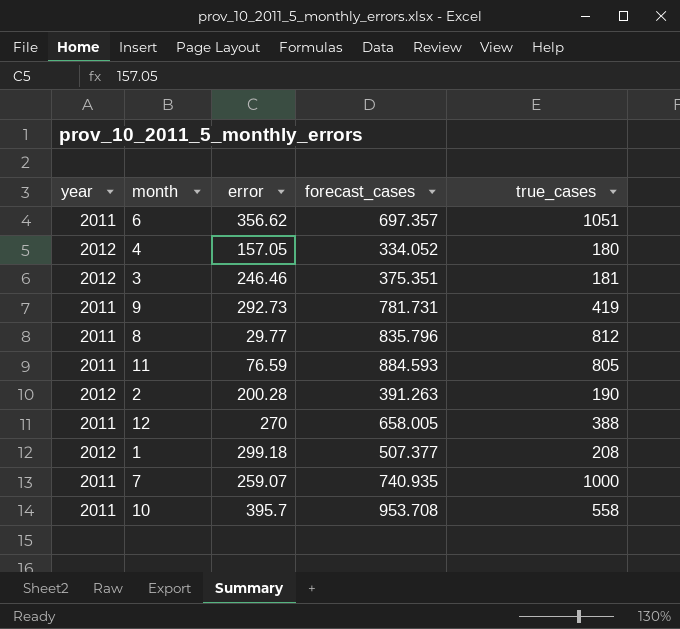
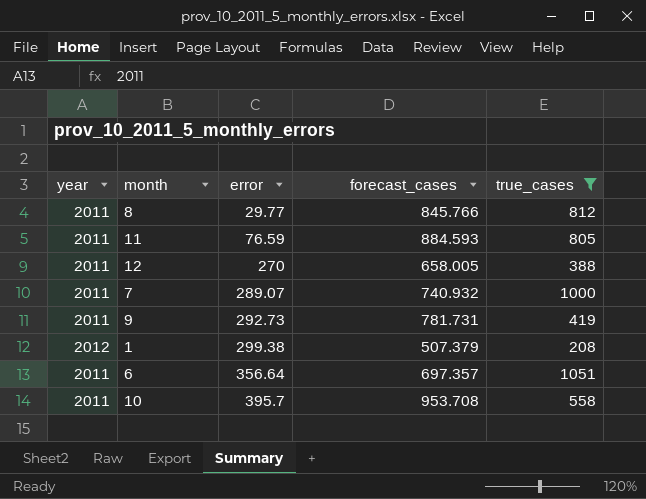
filter: none -> true_cases >= 208
row order: none -> error ascending
8 | forecast_cases: 835.796 -> 845.766
7 | error: 259.07 -> 289.07
7 | forecast_cases: 740.935 -> 740.932
1 | error: 299.18 -> 299.38
1 | forecast_cases: 507.377 -> 507.379
6 | error: 356.62 -> 356.64

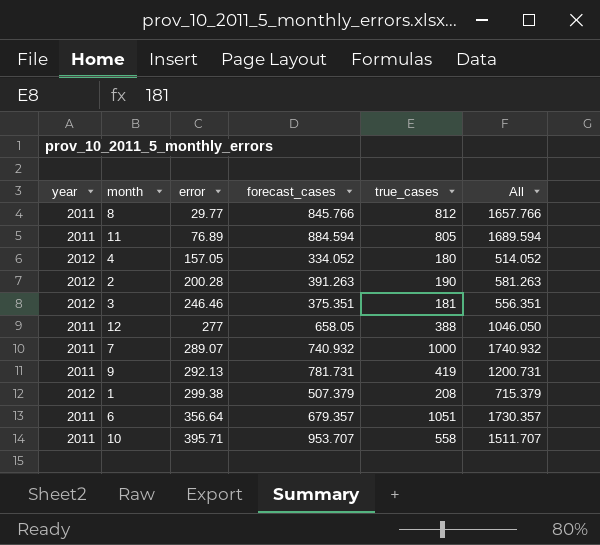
filter: true_cases >= 208 -> none
column All | formula: none -> [forecast_cases] + [true_cases]
11 | error: 76.59 -> 76.89
11 | forecast_cases: 884.593 -> 884.594
12 | error: 270 -> 277
12 | forecast_cases: 658.005 -> 658.05
9 | error: 292.73 -> 292.13
6 | forecast_cases: 697.357 -> 679.357
10 | error: 395.7 -> 395.71
10 | forecast_cases: 953.708 -> 953.707

